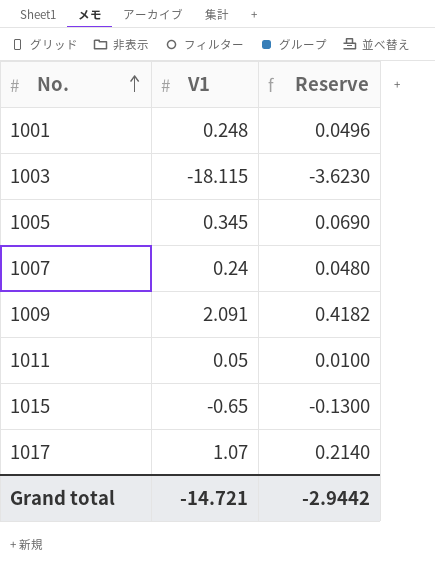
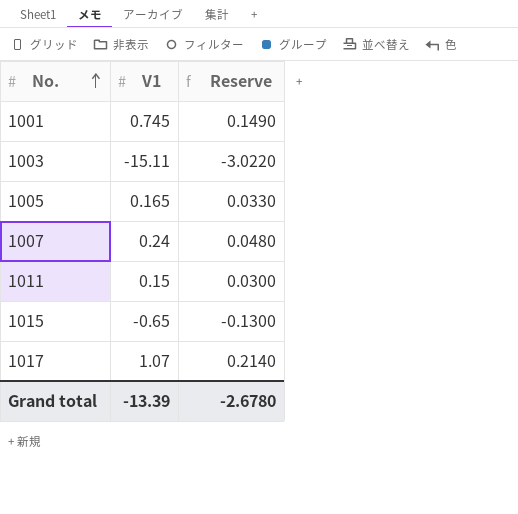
row 1009: 2.091 | 0.4182 -> none
1001 | V1: 0.248 -> 0.745
1001 | Reserve: 0.0496 -> 0.1490
1003 | V1: -18.115 -> -15.11
1003 | Reserve: -3.6230 -> -3.0220
1005 | V1: 0.345 -> 0.165
1005 | Reserve: 0.0690 -> 0.0330
1011 | V1: 0.05 -> 0.15
1011 | Reserve: 0.0100 -> 0.0300
Grand total | V1: -14.721 -> -13.39
Grand total | Reserve: -2.9442 -> -2.6780

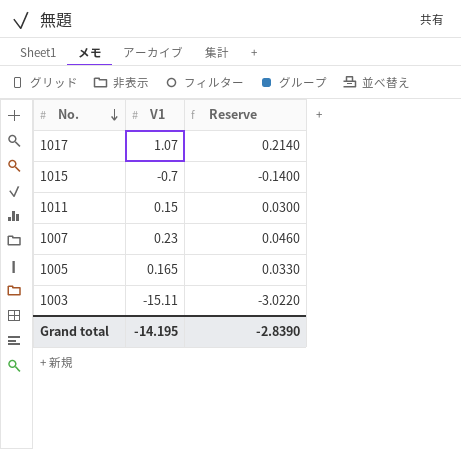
row order: No. ascending -> No. descending
row 1001: 0.745 | 0.1490 -> none
1015 | V1: -0.65 -> -0.7
1015 | Reserve: -0.1300 -> -0.1400
1007 | V1: 0.24 -> 0.23
1007 | Reserve: 0.0480 -> 0.0460
Grand total | V1: -13.39 -> -14.195
Grand total | Reserve: -2.6780 -> -2.8390

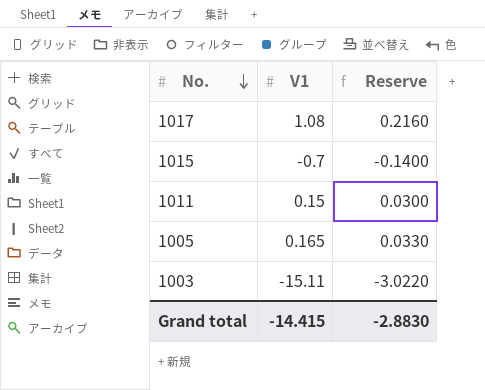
row 1007: 0.23 | 0.0460 -> none
1017 | V1: 1.07 -> 1.08
1017 | Reserve: 0.2140 -> 0.2160
Grand total | V1: -14.195 -> -14.415
Grand total | Reserve: -2.8390 -> -2.8830

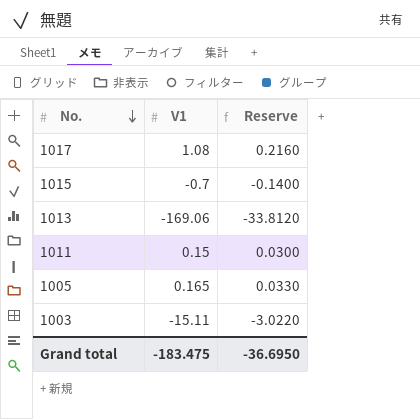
row 1013: none -> -169.06 | -33.8120
Grand total | V1: -14.415 -> -183.475
Grand total | Reserve: -2.8830 -> -36.6950

